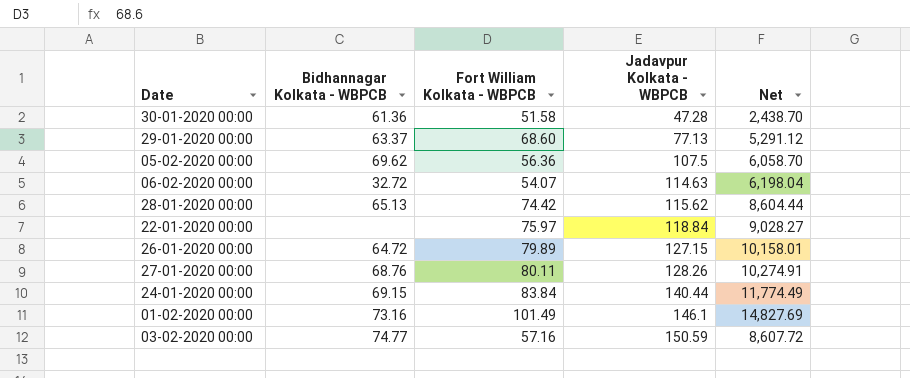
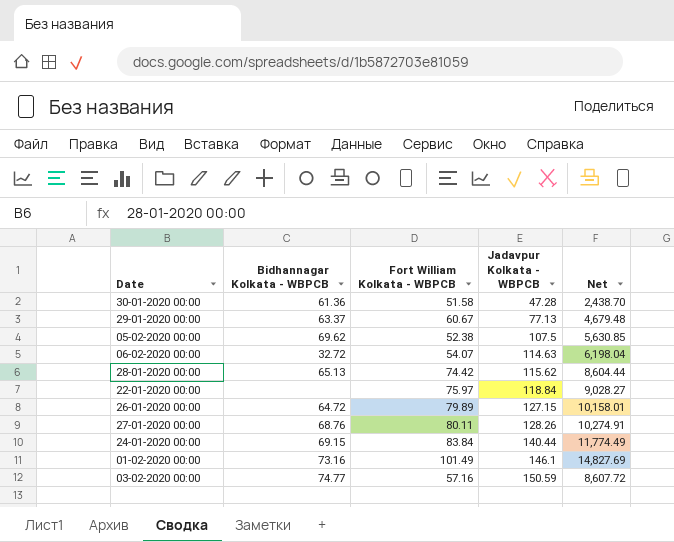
29-01-2020 00:00 | Fort William Kolkata - WBPCB: 68.60 -> 60.67
29-01-2020 00:00 | Net: 5,291.12 -> 4,679.48
05-02-2020 00:00 | Fort William Kolkata - WBPCB: 56.36 -> 52.38
05-02-2020 00:00 | Net: 6,058.70 -> 5,630.85

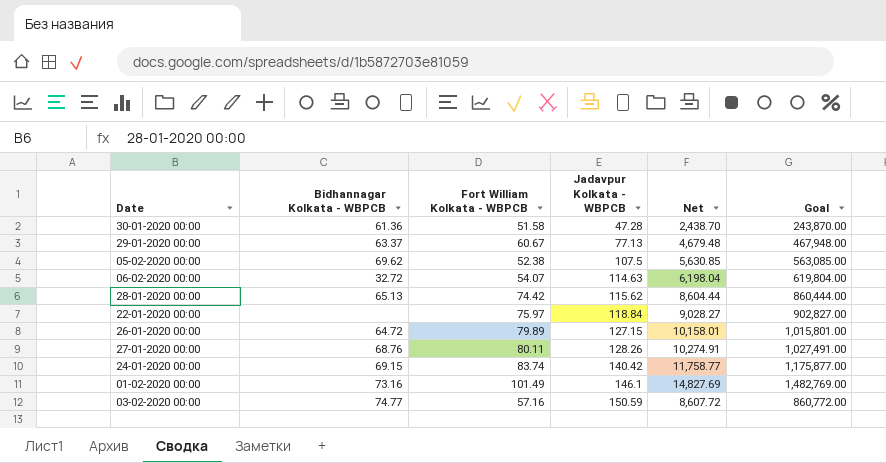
column Goal | formula: none -> [Net] * 100
24-01-2020 00:00 | Fort William Kolkata - WBPCB: 83.84 -> 83.74
24-01-2020 00:00 | Jadavpur Kolkata - WBPCB: 140.44 -> 140.42
24-01-2020 00:00 | Net: 11,774.49 -> 11,758.77

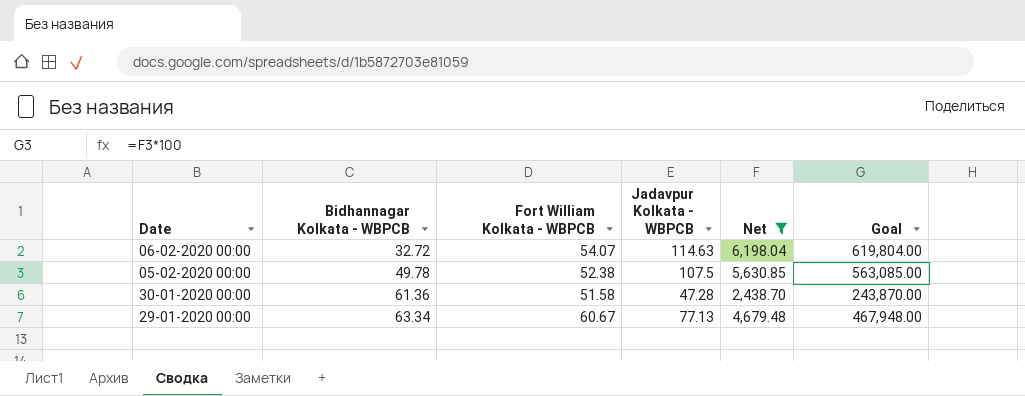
filter: none -> Net <= 6,198.04
row order: Jadavpur Kolkata - WBPCB ascending -> Date descending
05-02-2020 00:00 | Bidhannagar Kolkata - WBPCB: 69.62 -> 49.78
29-01-2020 00:00 | Bidhannagar Kolkata - WBPCB: 63.37 -> 63.34

